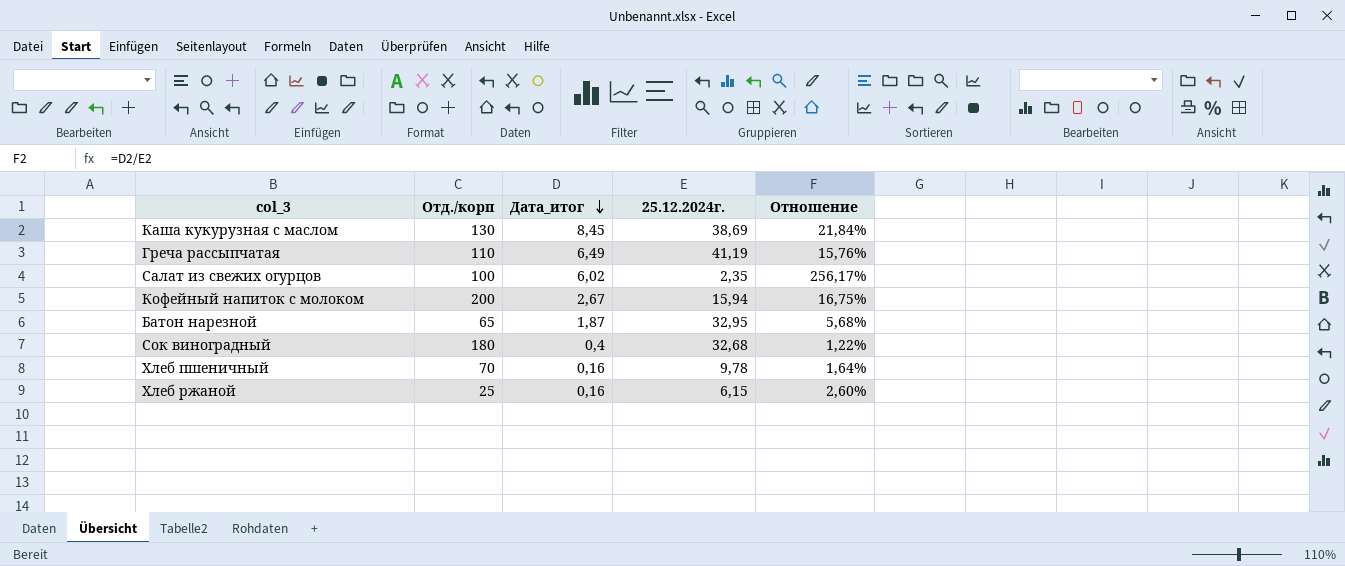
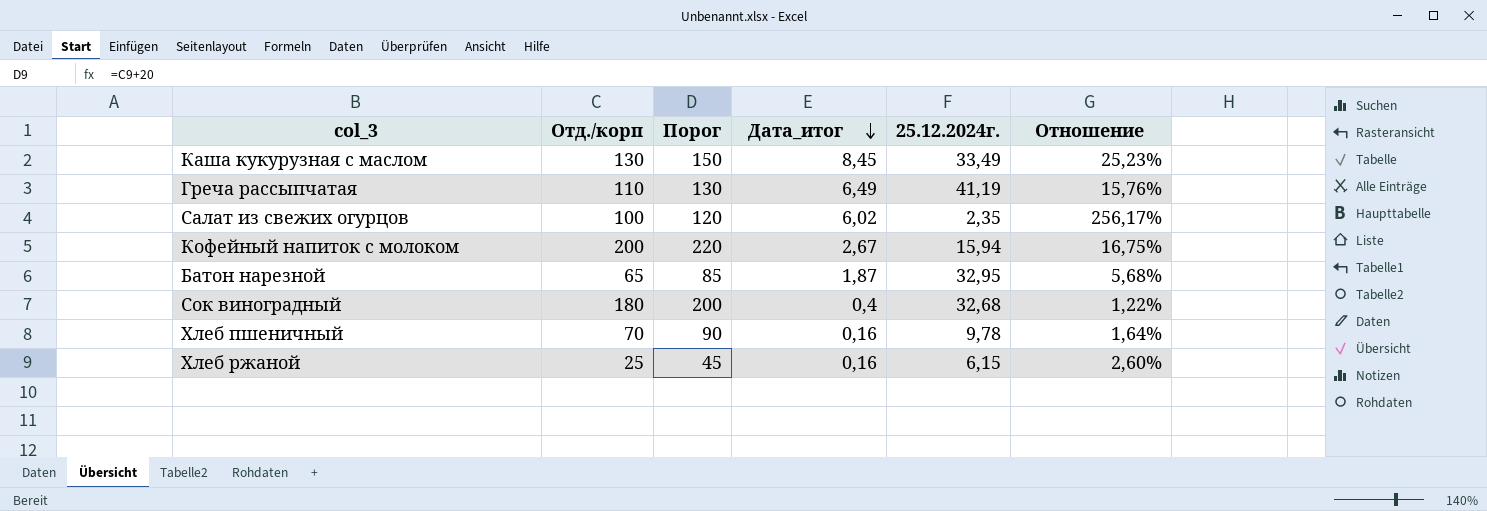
column Порог | formula: none -> [Отд./корп] + 20
Каша кукурузная с маслом | 25.12.2024г.: 38,69 -> 33,49
Каша кукурузная с маслом | Отношение: 21,84% -> 25,23%

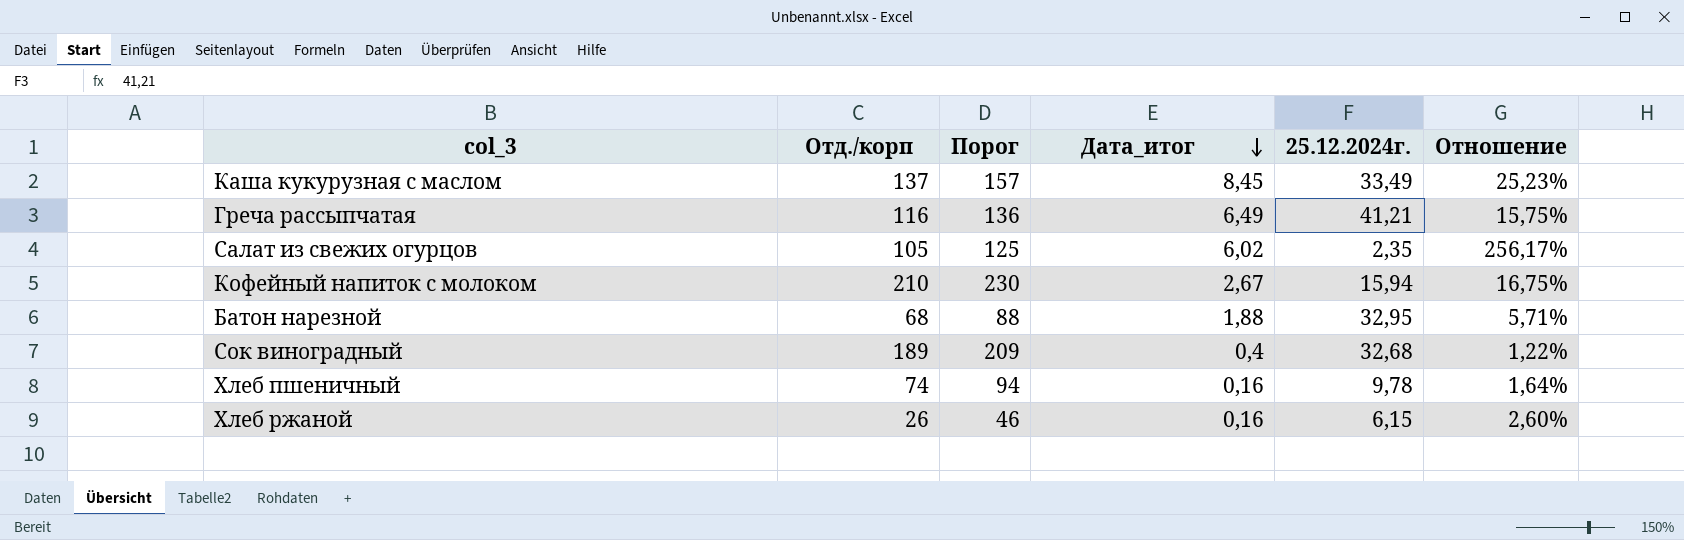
Каша кукурузная с маслом | Отд./корп: 130 -> 137
Каша кукурузная с маслом | Порог: 150 -> 157
Греча рассыпчатая | Отд./корп: 110 -> 116
Греча рассыпчатая | Порог: 130 -> 136
Греча рассыпчатая | 25.12.2024г.: 41,19 -> 41,21
Греча рассыпчатая | Отношение: 15,76% -> 15,75%
Салат из свежих огурцов | Отд./корп: 100 -> 105
Салат из свежих огурцов | Порог: 120 -> 125
Кофейный напиток с молоком | Отд./корп: 200 -> 210
Кофейный напиток с молоком | Порог: 220 -> 230
Батон нарезной | Отд./корп: 65 -> 68
Батон нарезной | Порог: 85 -> 88
Батон нарезной | Дата_итог: 1,87 -> 1,88
Батон нарезной | Отношение: 5,68% -> 5,71%
Сок виноградный | Отд./корп: 180 -> 189
Сок виноградный | Порог: 200 -> 209
Хлеб пшеничный | Отд./корп: 70 -> 74
Хлеб пшеничный | Порог: 90 -> 94
Хлеб ржаной | Отд./корп: 25 -> 26
Хлеб ржаной | Порог: 45 -> 46

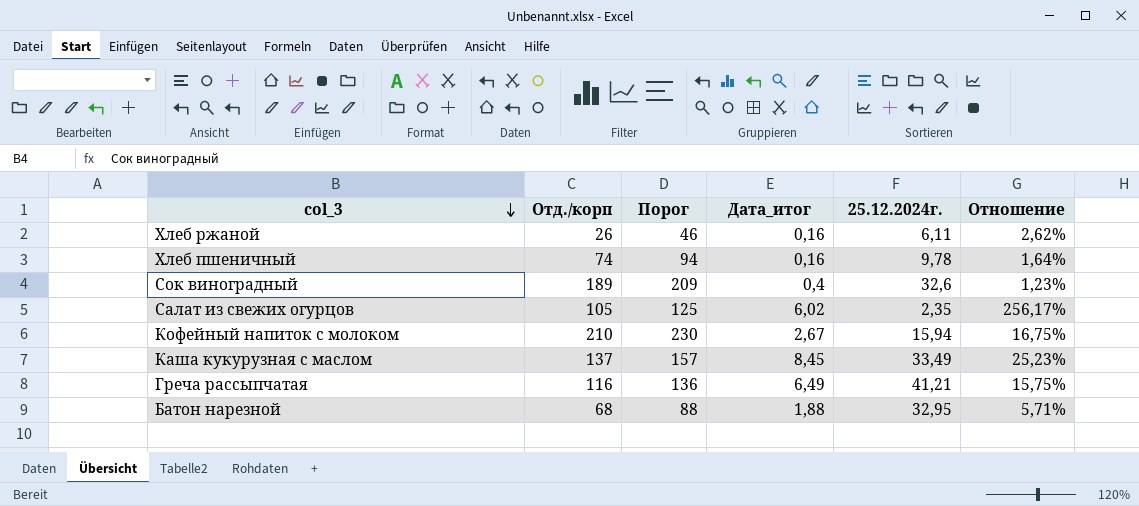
row order: Дата_итог descending -> col_3 descending
Хлеб ржаной | 25.12.2024г.: 6,15 -> 6,11
Хлеб ржаной | Отношение: 2,60% -> 2,62%
Сок виноградный | 25.12.2024г.: 32,68 -> 32,6
Сок виноградный | Отношение: 1,22% -> 1,23%

